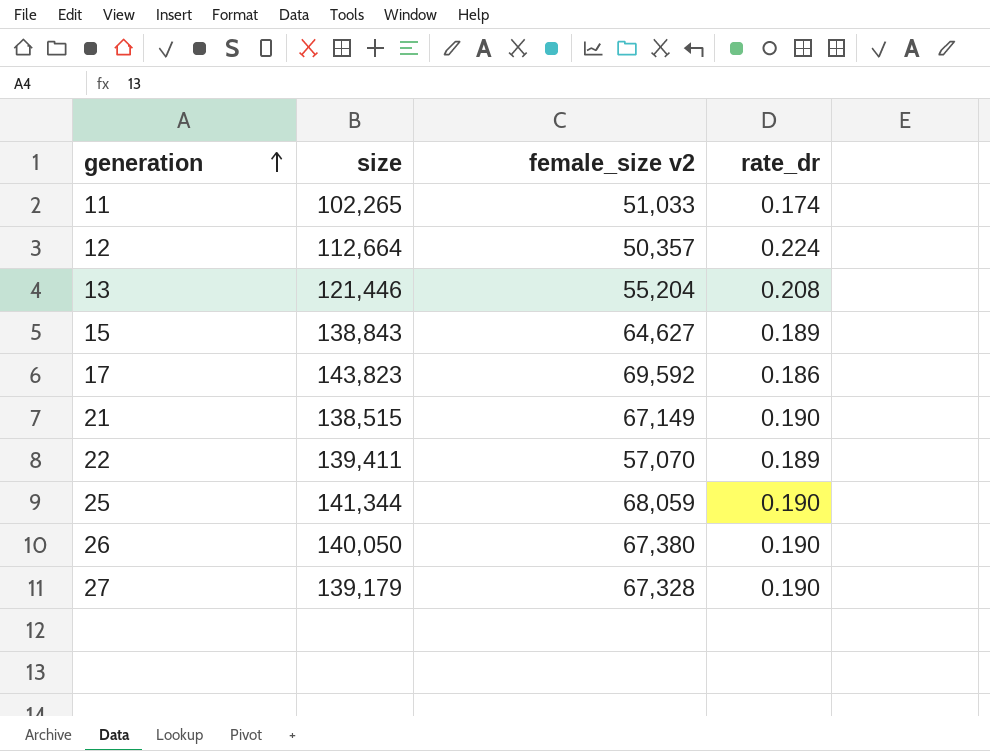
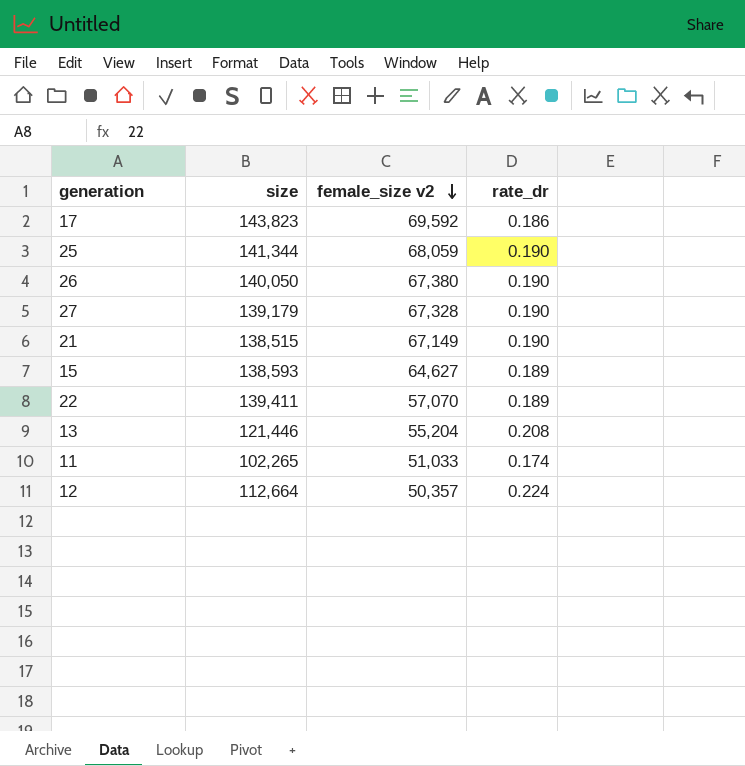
row order: generation ascending -> female_size v2 descending
15 | size: 138,843 -> 138,593

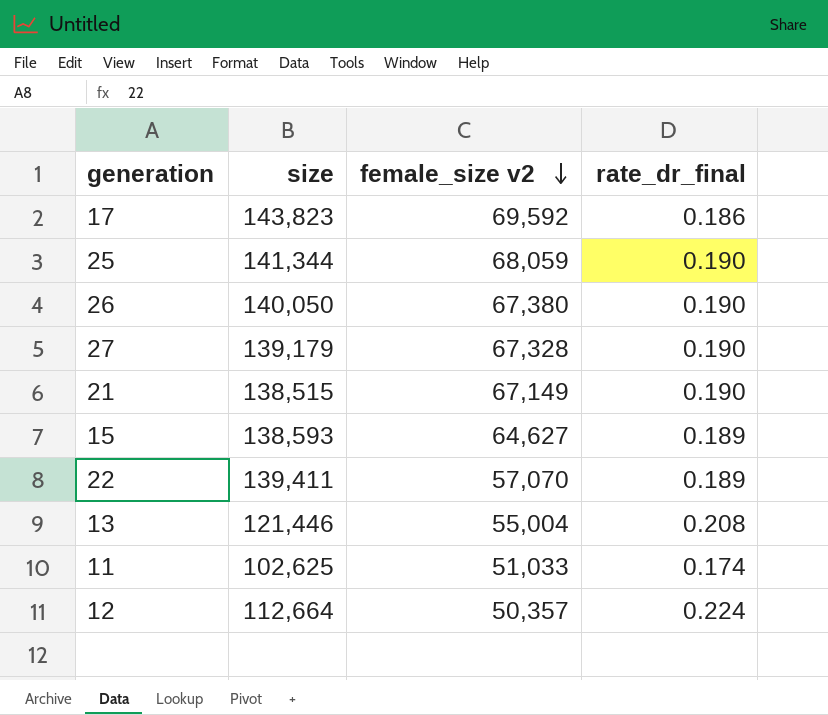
column name: rate_dr -> rate_dr_final
13 | female_size v2: 55,204 -> 55,004
11 | size: 102,265 -> 102,625

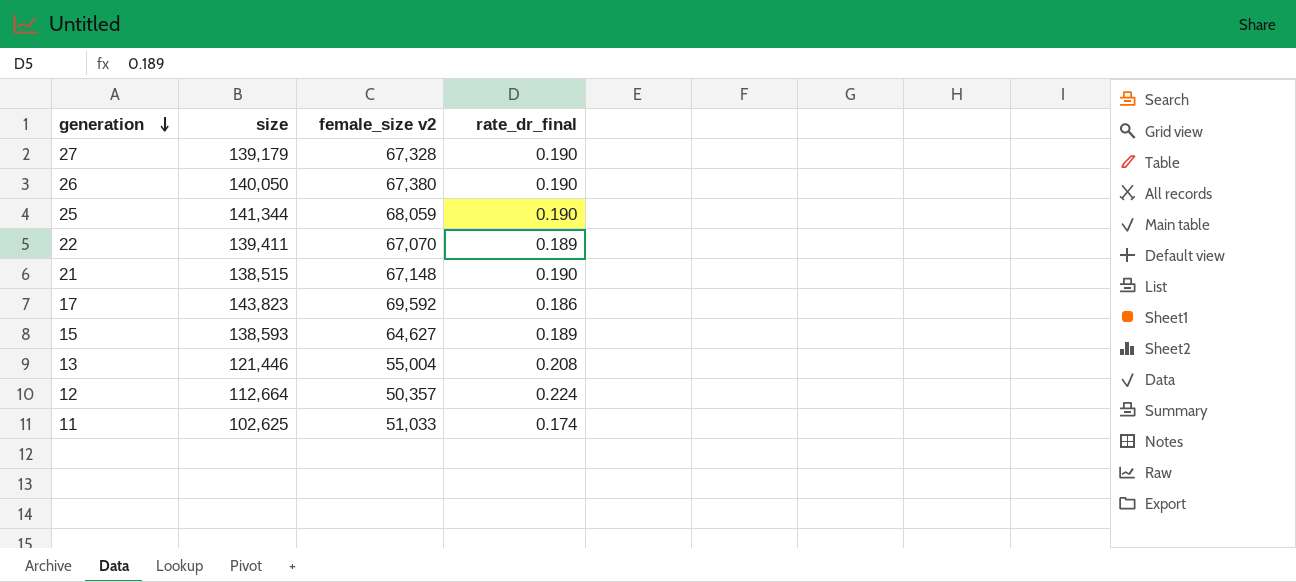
row order: female_size v2 descending -> generation descending
22 | female_size v2: 57,070 -> 67,070
21 | female_size v2: 67,149 -> 67,148

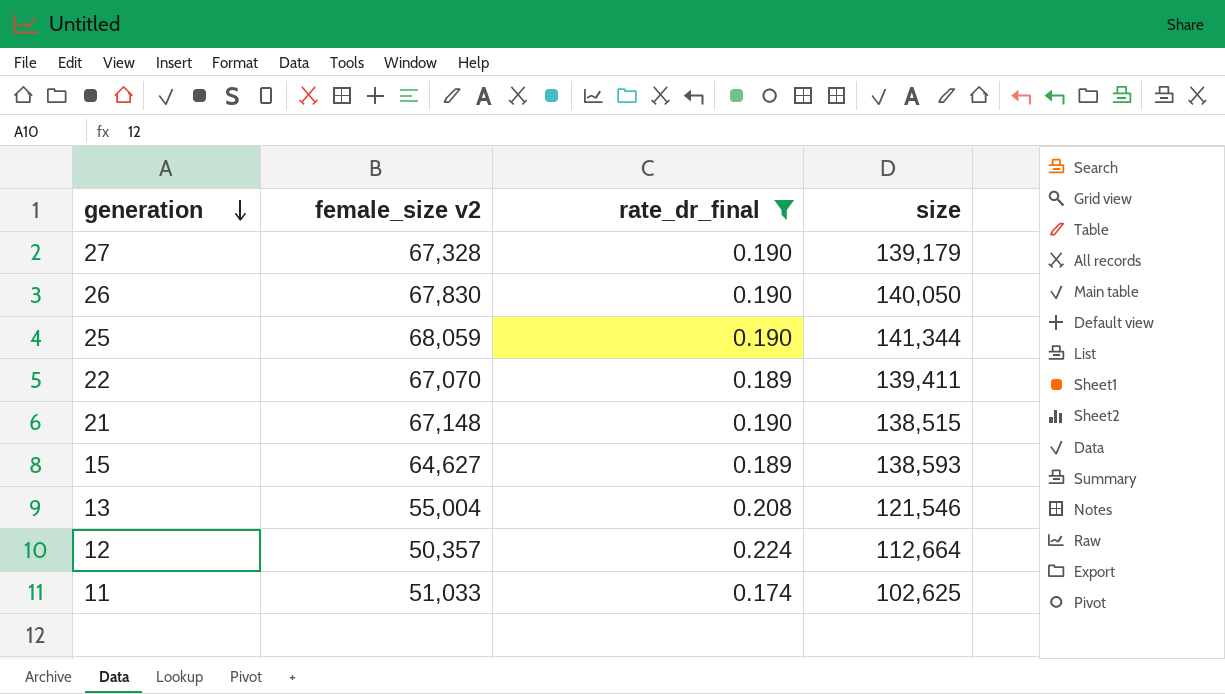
filter: none -> rate_dr_final != 0.186
column size | position: 2 -> 4
26 | female_size v2: 67,380 -> 67,830
13 | size: 121,446 -> 121,546

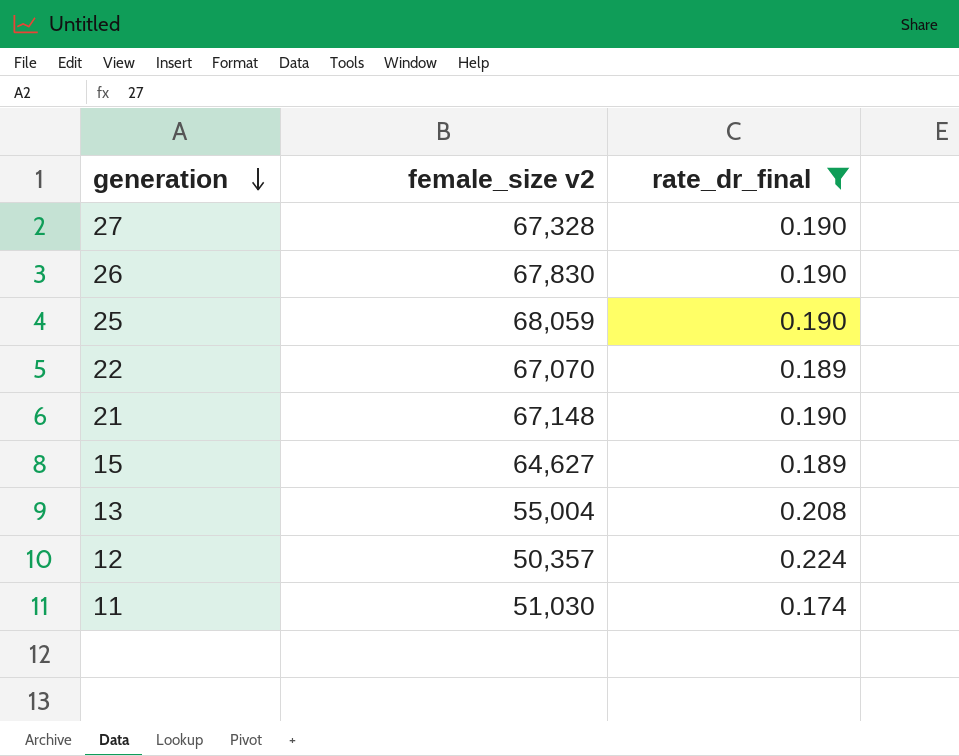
column size | position: 4 -> none
11 | female_size v2: 51,033 -> 51,030

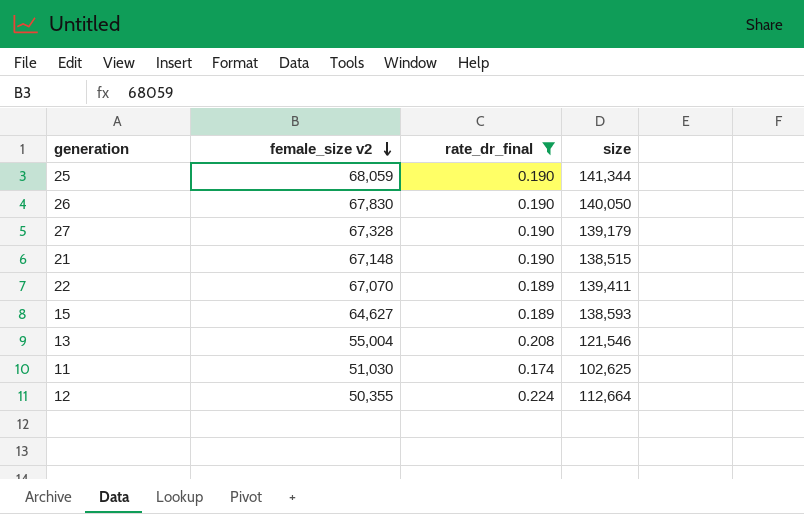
row order: generation descending -> female_size v2 descending
column size | position: none -> 4
12 | female_size v2: 50,357 -> 50,355

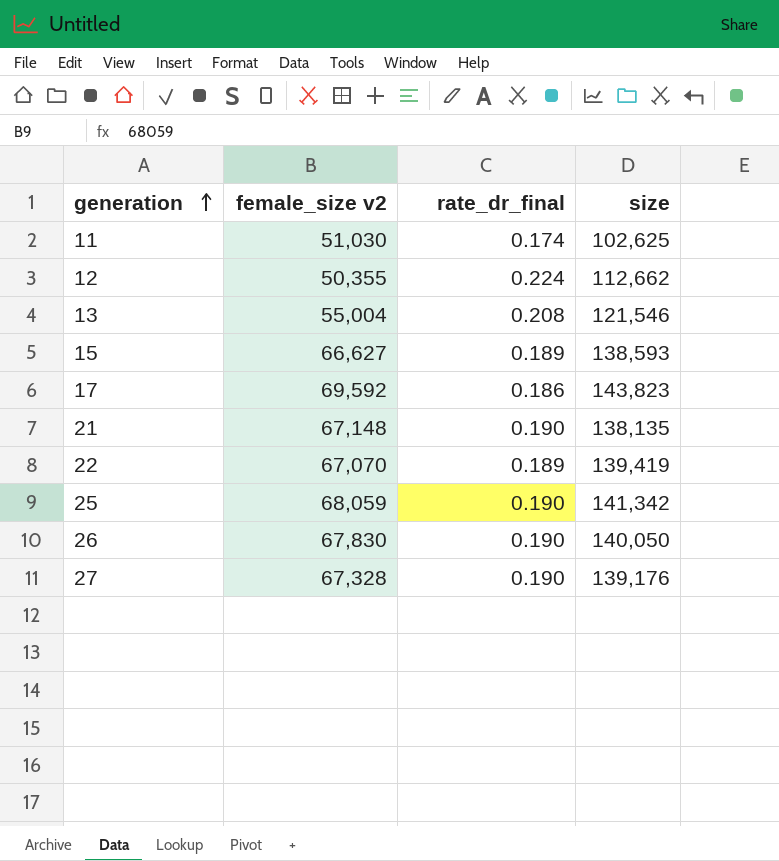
filter: rate_dr_final != 0.186 -> none
row order: female_size v2 descending -> generation ascending
12 | size: 112,664 -> 112,662
15 | female_size v2: 64,627 -> 66,627
21 | size: 138,515 -> 138,135
22 | size: 139,411 -> 139,419
25 | size: 141,344 -> 141,342
27 | size: 139,179 -> 139,176

